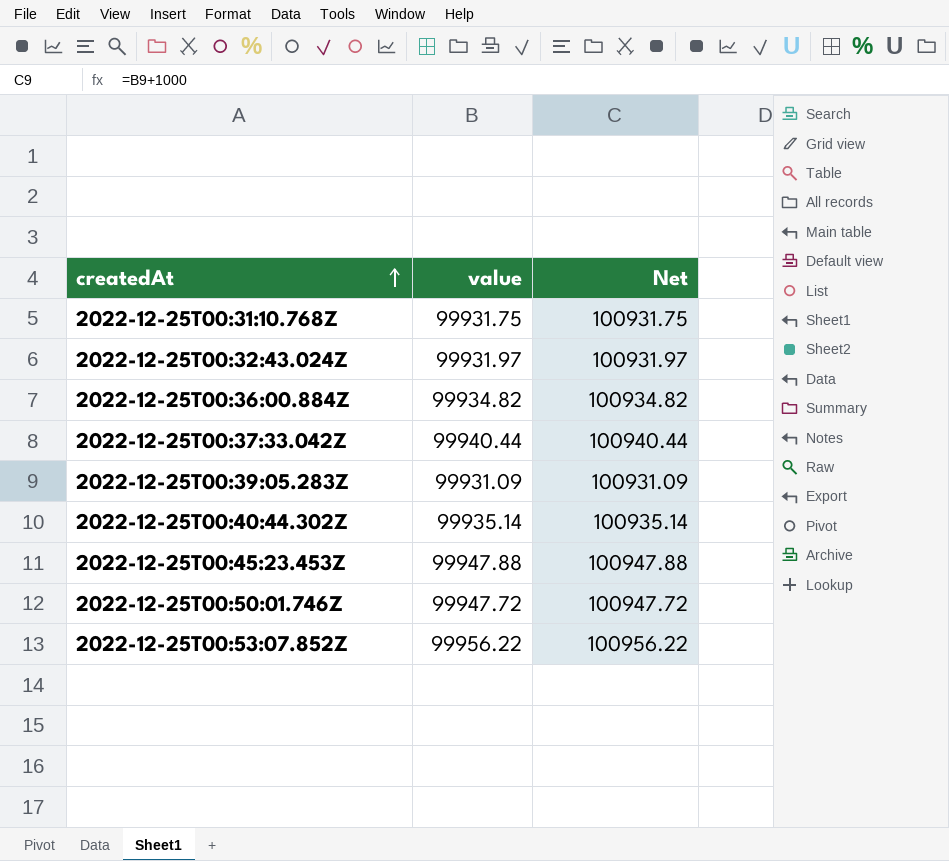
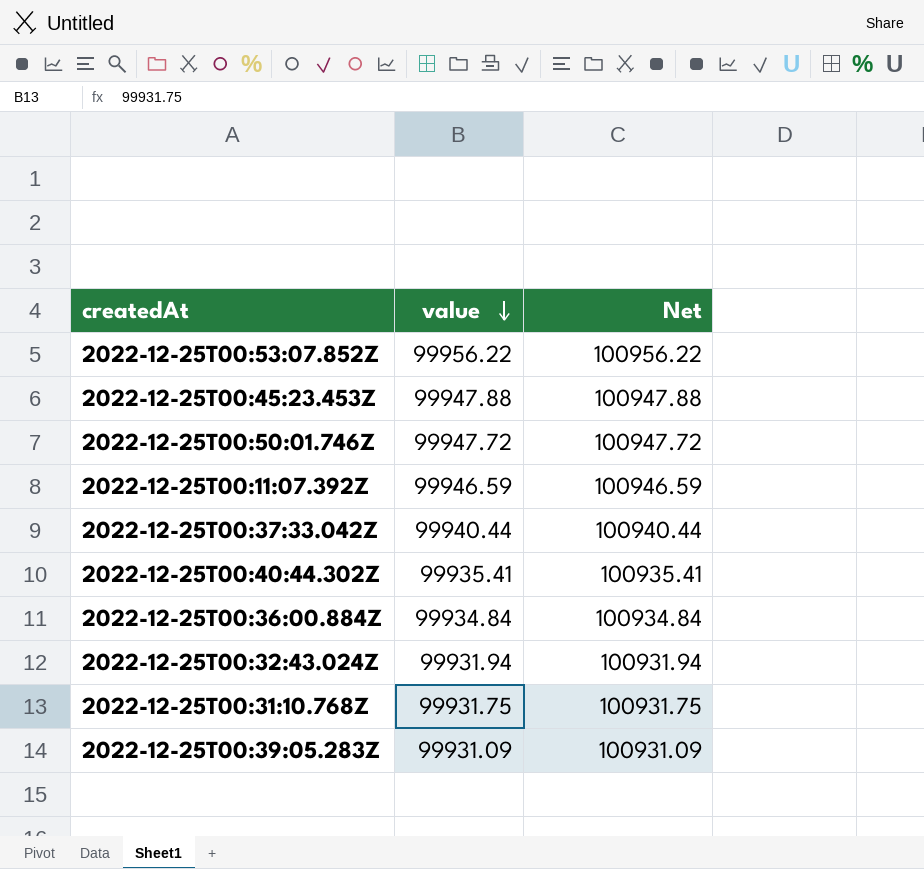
row order: createdAt ascending -> value descending
row 2022-12-25T00:11:07.392Z: none -> 99946.59 | 100946.59
2022-12-25T00:40:44.302Z | value: 99935.14 -> 99935.41
2022-12-25T00:40:44.302Z | Net: 100935.14 -> 100935.41
2022-12-25T00:36:00.884Z | value: 99934.82 -> 99934.84
2022-12-25T00:36:00.884Z | Net: 100934.82 -> 100934.84
2022-12-25T00:32:43.024Z | value: 99931.97 -> 99931.94
2022-12-25T00:32:43.024Z | Net: 100931.97 -> 100931.94

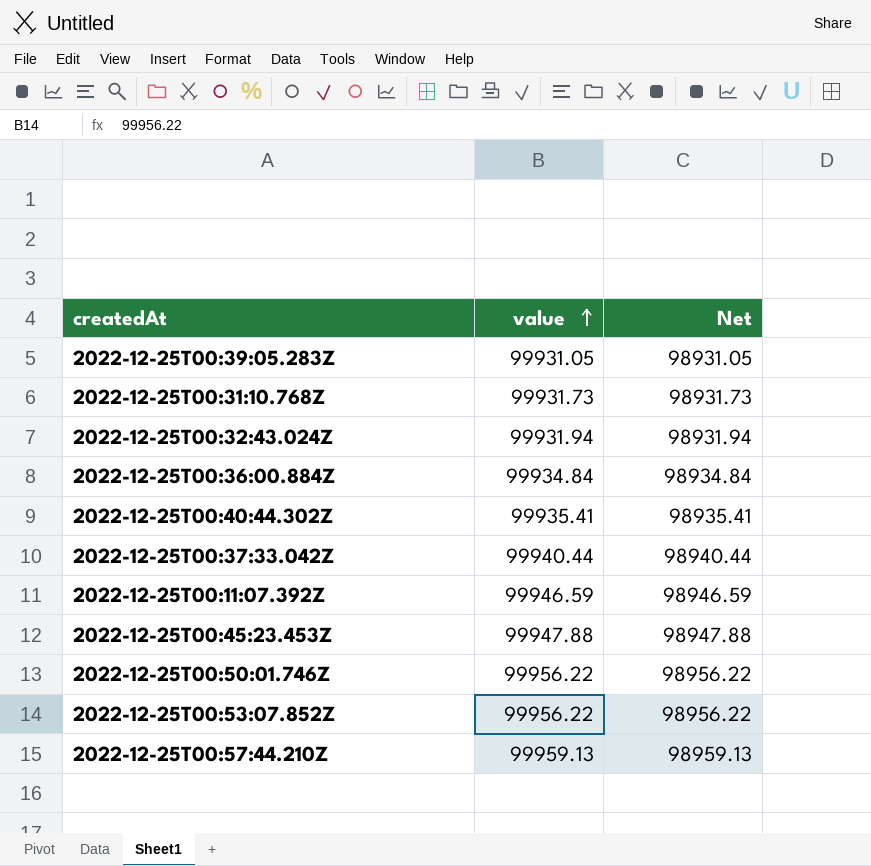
row order: value descending -> value ascending
column Net | formula: [value] + 1000 -> [value] - 1000
2022-12-25T00:39:05.283Z | value: 99931.09 -> 99931.05
2022-12-25T00:31:10.768Z | value: 99931.75 -> 99931.73
2022-12-25T00:50:01.746Z | value: 99947.72 -> 99956.22
row 2022-12-25T00:57:44.210Z: none -> 99959.13 | 98959.13

